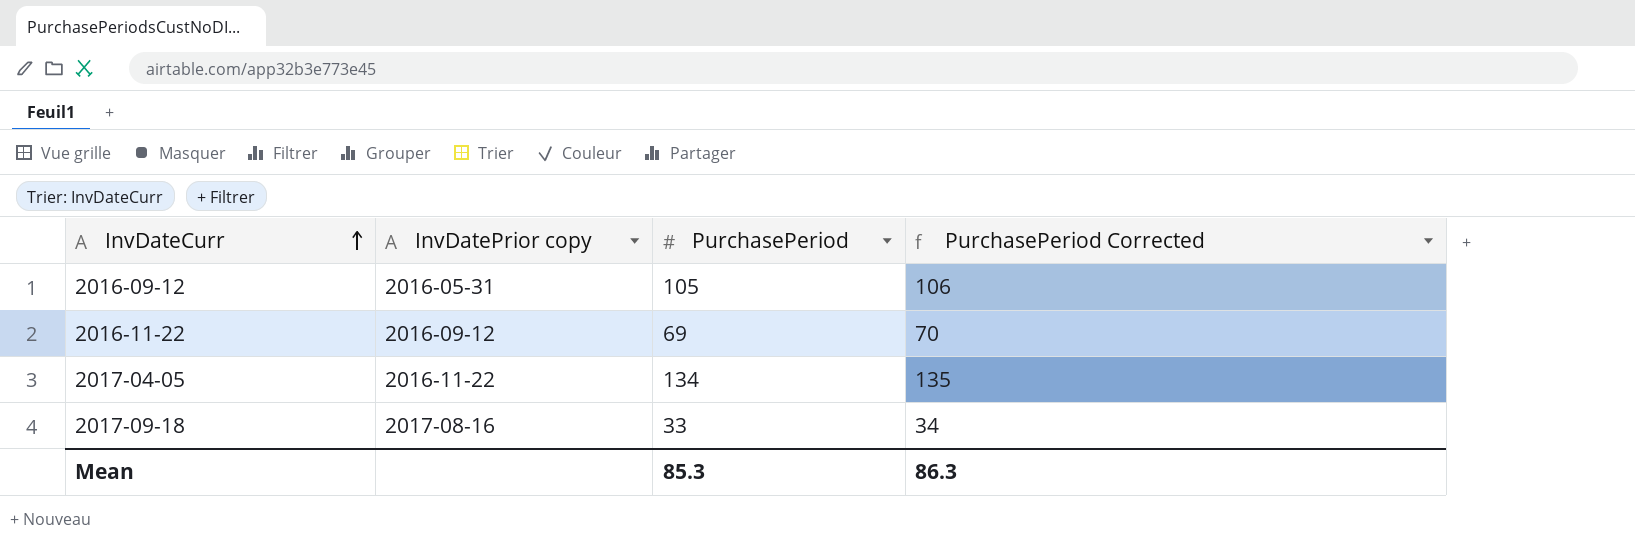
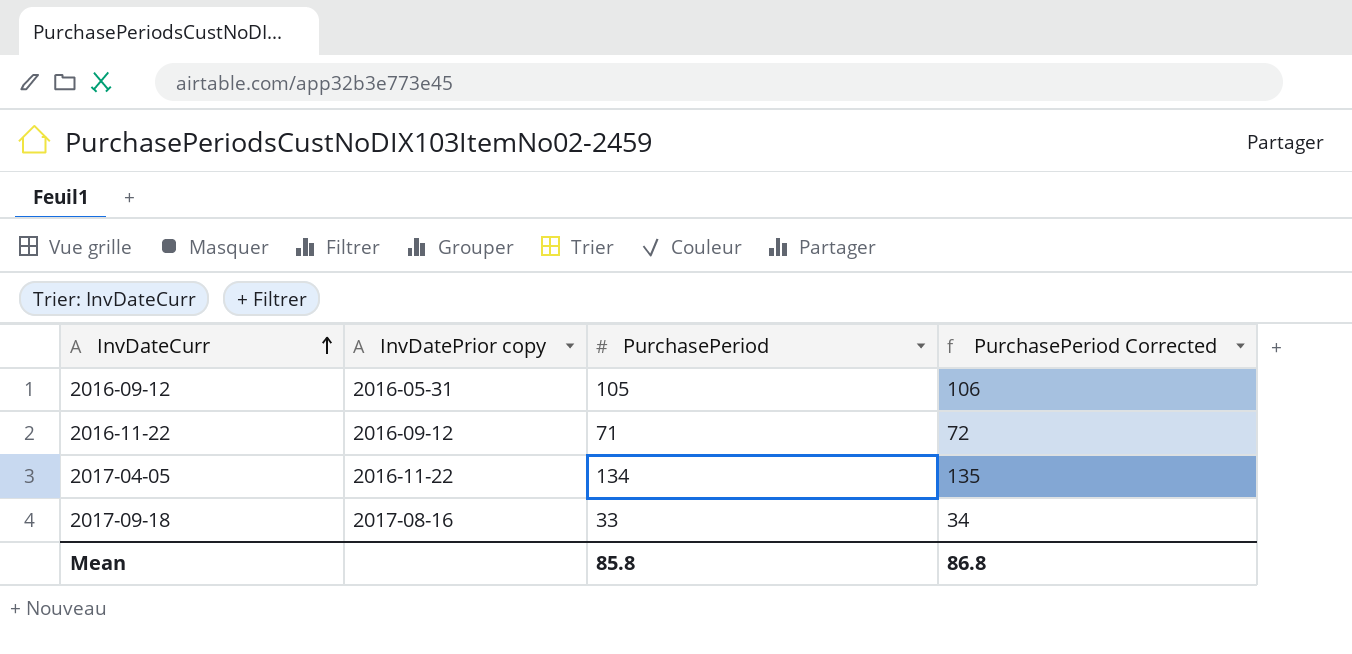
2016-11-22 | PurchasePeriod: 69 -> 71
2016-11-22 | PurchasePeriod Corrected: 70 -> 72
Mean | PurchasePeriod: 85.3 -> 85.8
Mean | PurchasePeriod Corrected: 86.3 -> 86.8

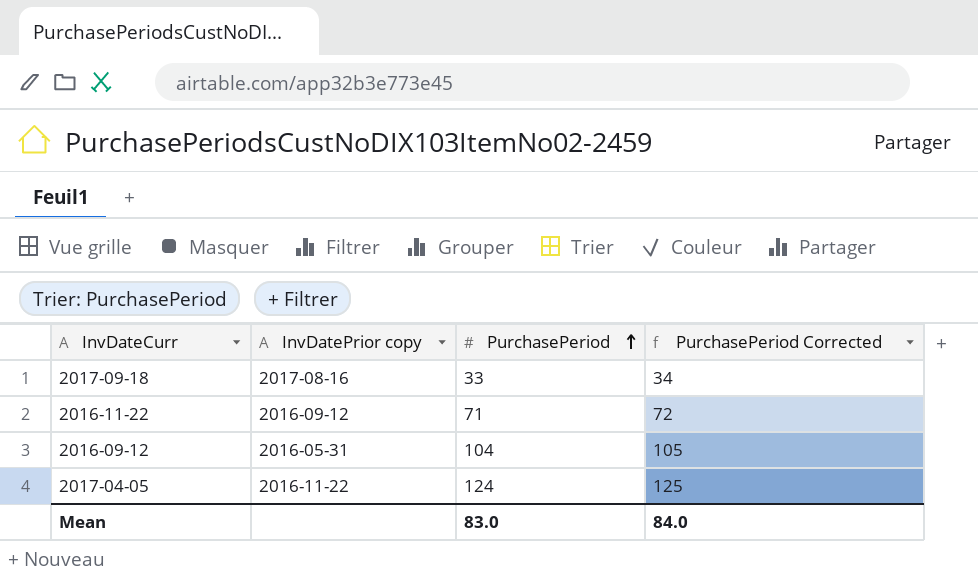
row order: InvDateCurr ascending -> PurchasePeriod ascending
2016-09-12 | PurchasePeriod: 105 -> 104
2016-09-12 | PurchasePeriod Corrected: 106 -> 105
2017-04-05 | PurchasePeriod: 134 -> 124
2017-04-05 | PurchasePeriod Corrected: 135 -> 125
Mean | PurchasePeriod: 85.8 -> 83.0
Mean | PurchasePeriod Corrected: 86.8 -> 84.0

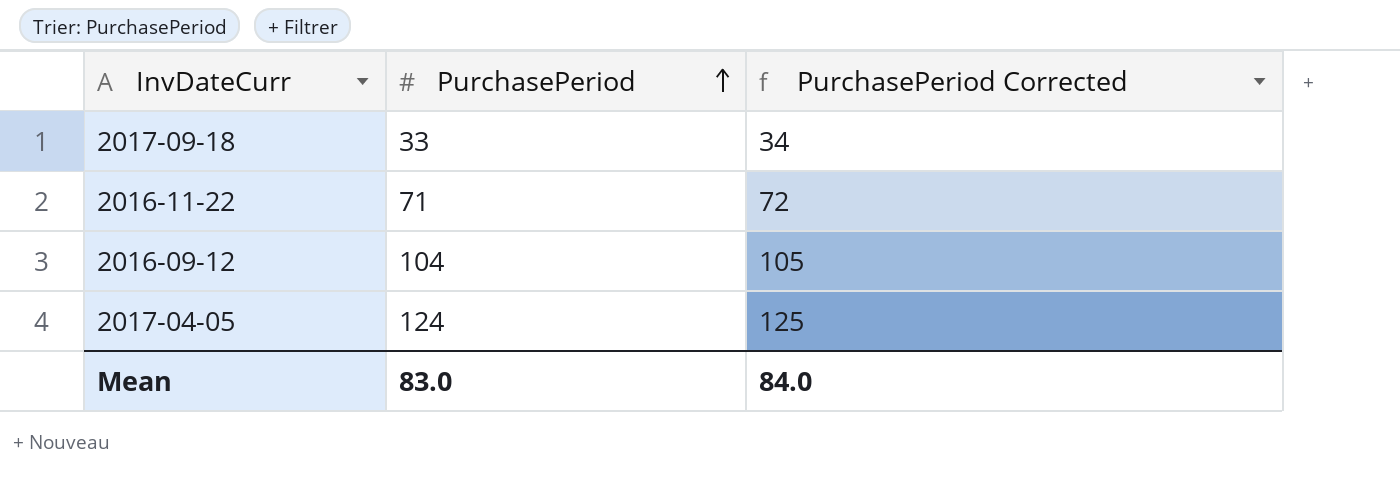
column InvDatePrior copy | position: 2 -> none

